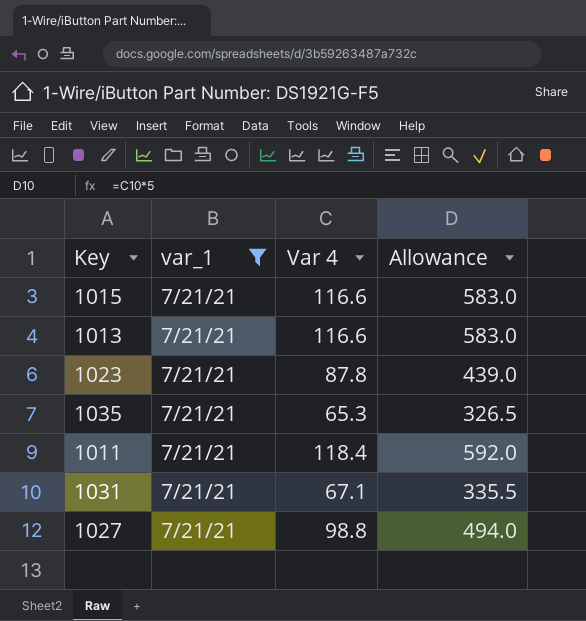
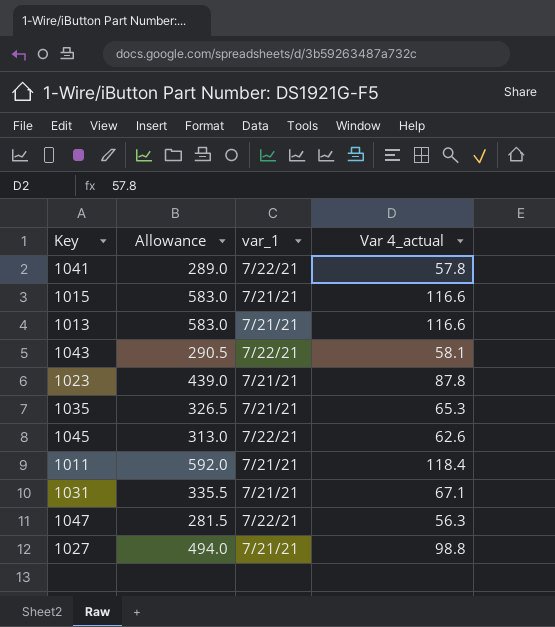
filter: var_1 = 7/21/21 -> none
column Allowance | position: 4 -> 2
column name: Var 4 -> Var 4_actual

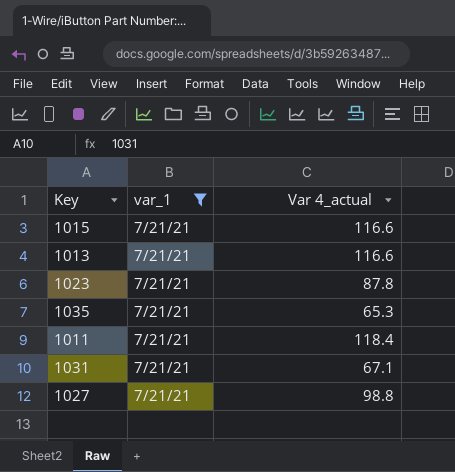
filter: none -> var_1 = 7/21/21
column Allowance | formula: [Var 4_actual] * 5 -> none

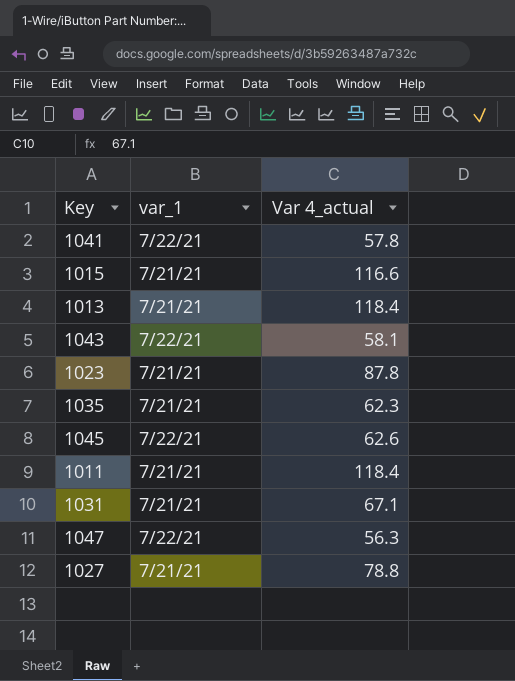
filter: var_1 = 7/21/21 -> none
1013 | Var 4_actual: 116.6 -> 118.4
1035 | Var 4_actual: 65.3 -> 62.3
1027 | Var 4_actual: 98.8 -> 78.8

